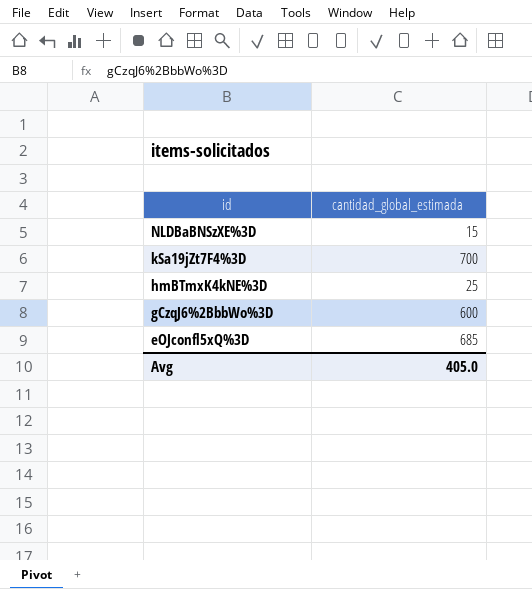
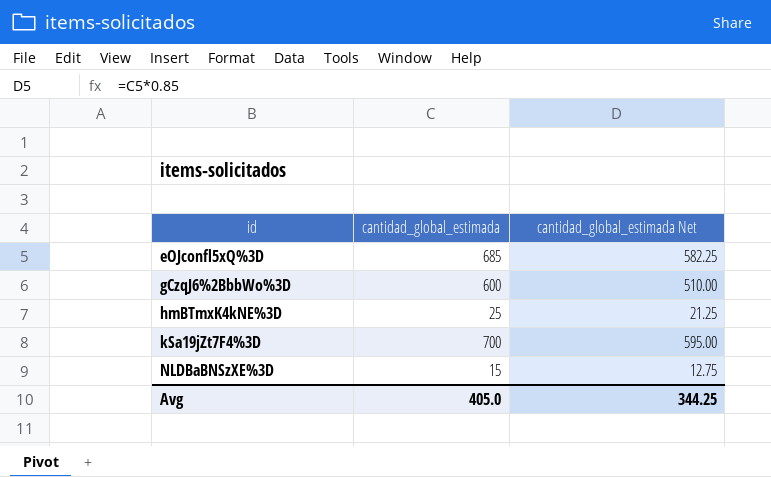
row order: id descending -> id ascending
column cantidad_global_estimada Net | formula: none -> [cantidad_global_estimada] * 0.85

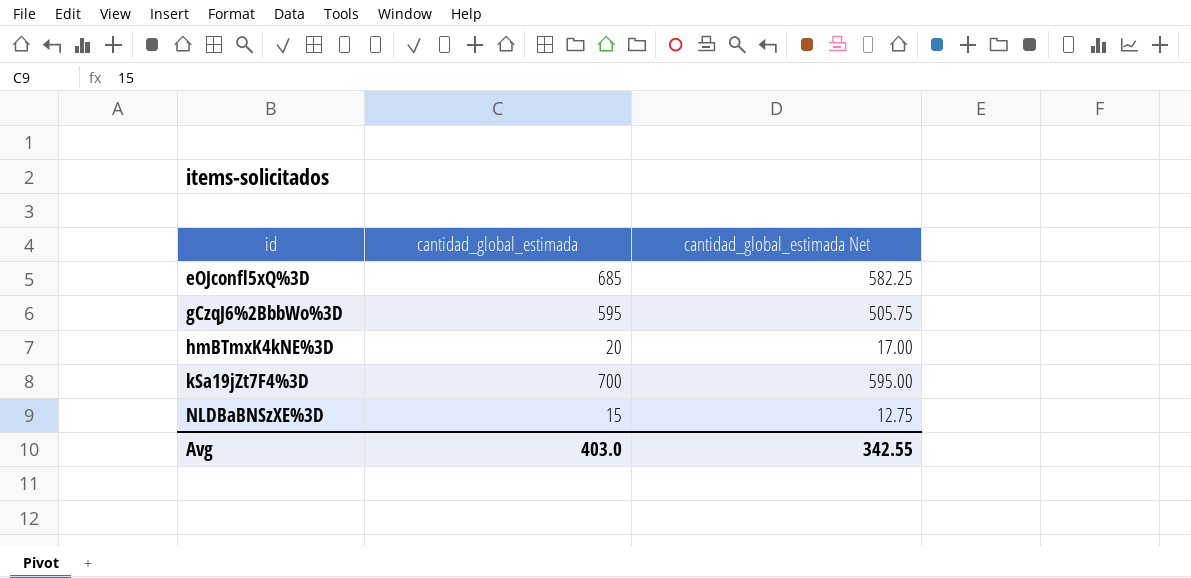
gCzqJ6%2BbbWo%3D | cantidad_global_estimada: 600 -> 595
gCzqJ6%2BbbWo%3D | cantidad_global_estimada Net: 510.00 -> 505.75
hmBTmxK4kNE%3D | cantidad_global_estimada: 25 -> 20
hmBTmxK4kNE%3D | cantidad_global_estimada Net: 21.25 -> 17.00
Avg | cantidad_global_estimada: 405.0 -> 403.0
Avg | cantidad_global_estimada Net: 344.25 -> 342.55

